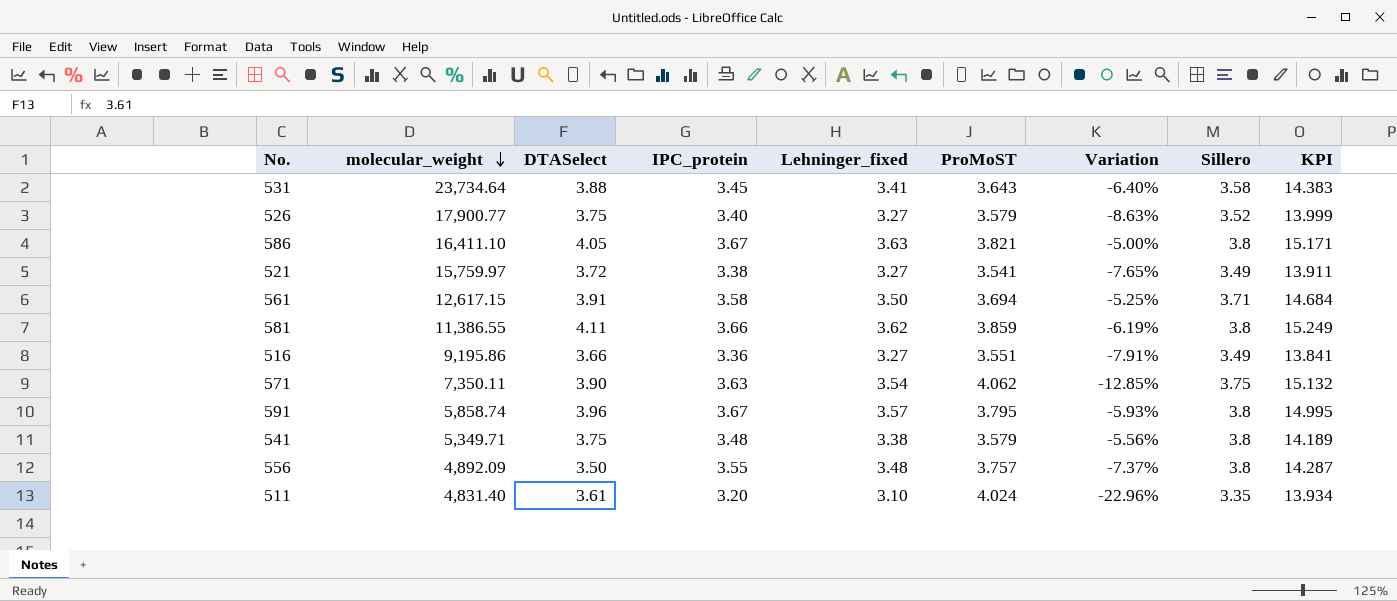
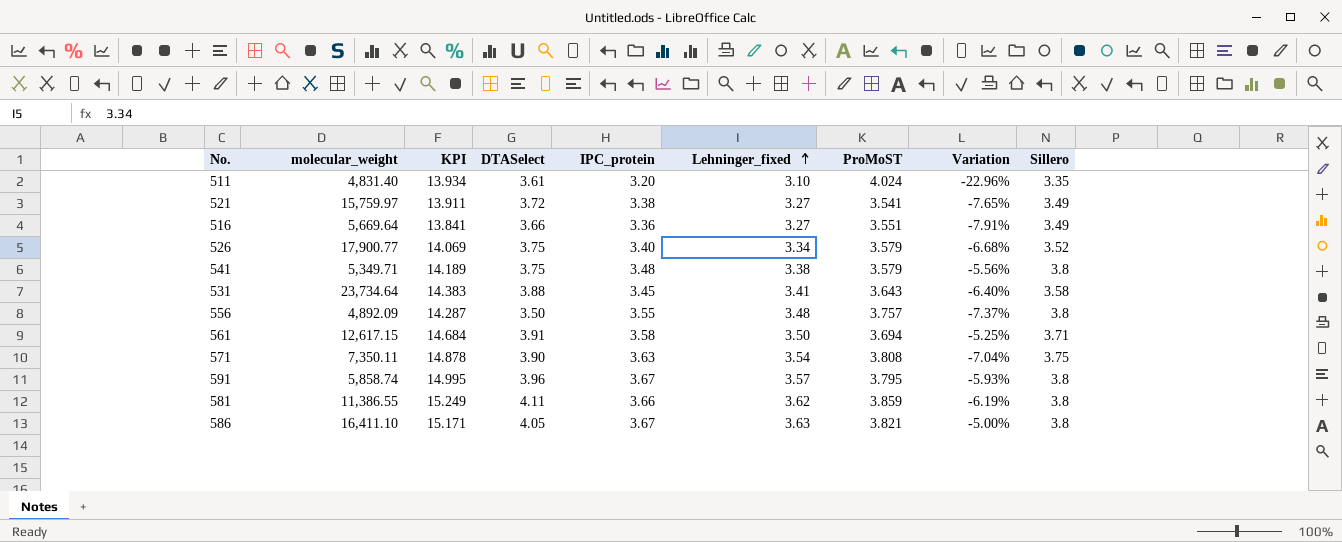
row order: molecular_weight descending -> Lehninger_fixed ascending
column KPI | position: 9 -> 3
516 | molecular_weight: 9,195.86 -> 5,669.64
526 | KPI: 13.999 -> 14.069
526 | Lehninger_fixed: 3.27 -> 3.34
526 | Variation: -8.63% -> -6.68%
571 | KPI: 15.132 -> 14.878
571 | ProMoST: 4.062 -> 3.808
571 | Variation: -12.85% -> -7.04%

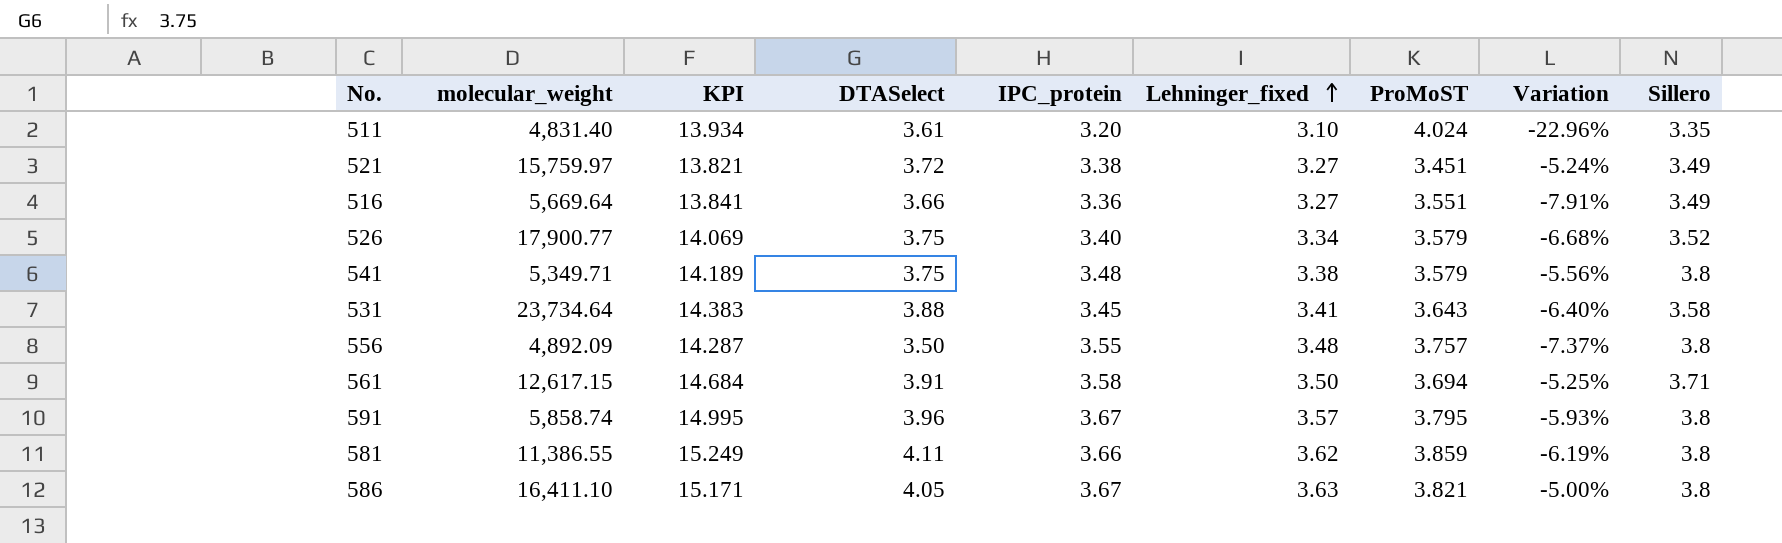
row 571: 7,350.11 | 14.878 | 3.90 | 3.63 | 3.54 | 3.808 | -7.04% | 3.75 -> none
521 | KPI: 13.911 -> 13.821
521 | ProMoST: 3.541 -> 3.451
521 | Variation: -7.65% -> -5.24%

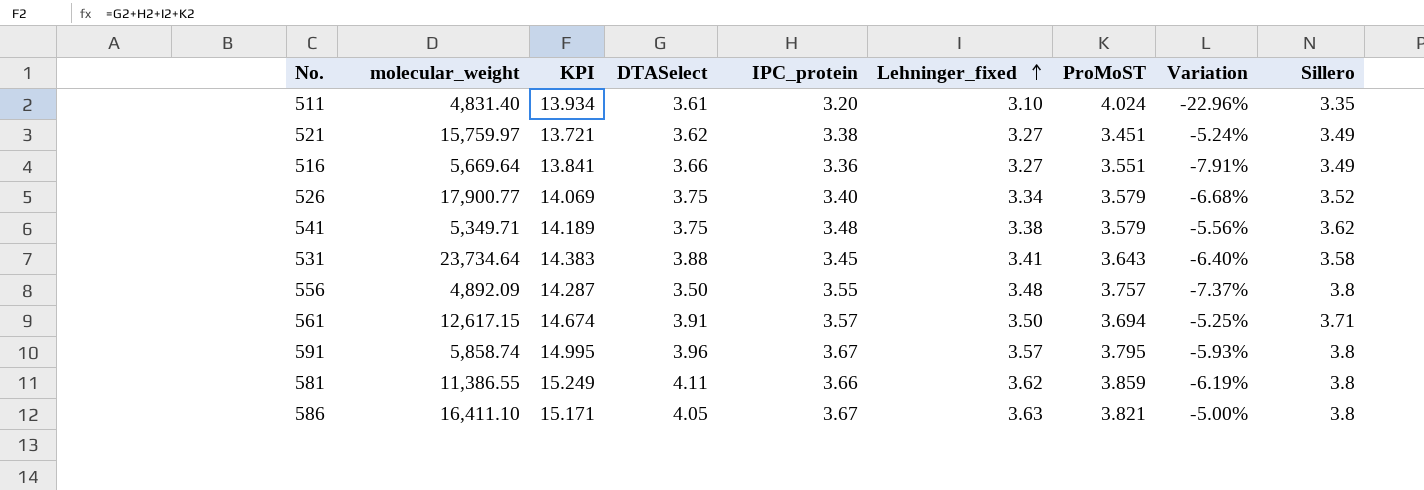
521 | KPI: 13.821 -> 13.721
521 | DTASelect: 3.72 -> 3.62
541 | Sillero: 3.8 -> 3.62
561 | KPI: 14.684 -> 14.674
561 | IPC_protein: 3.58 -> 3.57

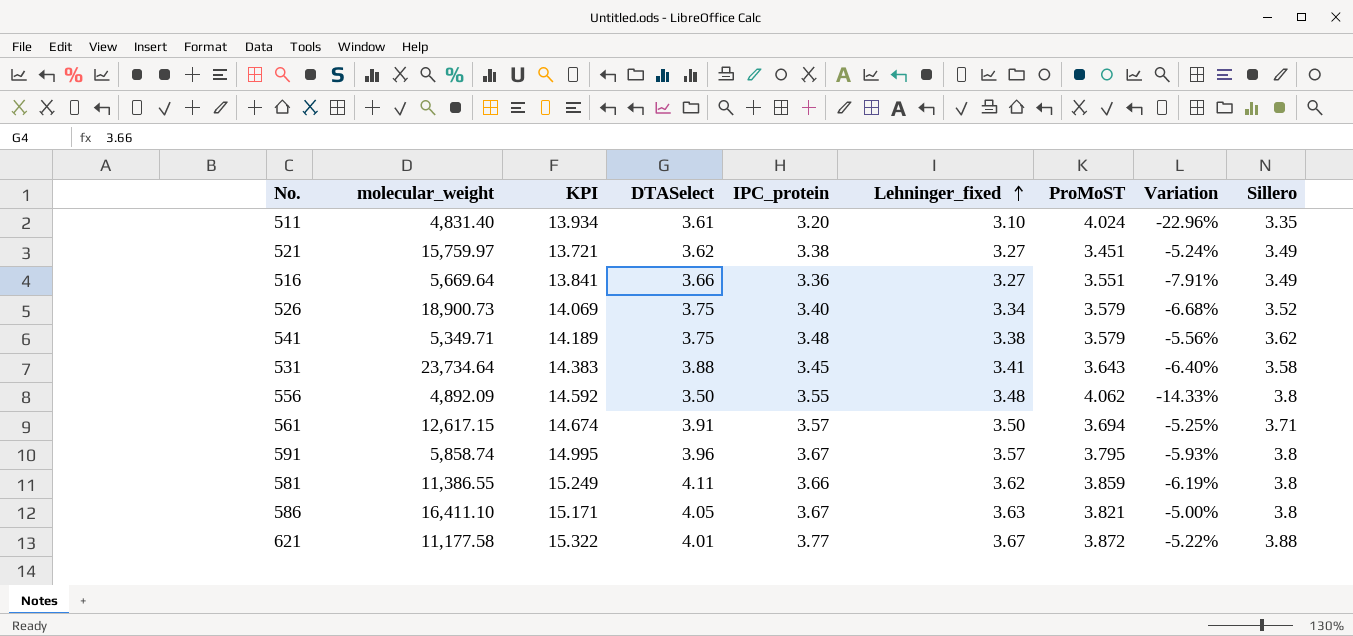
526 | molecular_weight: 17,900.77 -> 18,900.73
556 | KPI: 14.287 -> 14.592
556 | ProMoST: 3.757 -> 4.062
556 | Variation: -7.37% -> -14.33%
row 621: none -> 11,177.58 | 15.322 | 4.01 | 3.77 | 3.67 | 3.872 | -5.22% | 3.88

